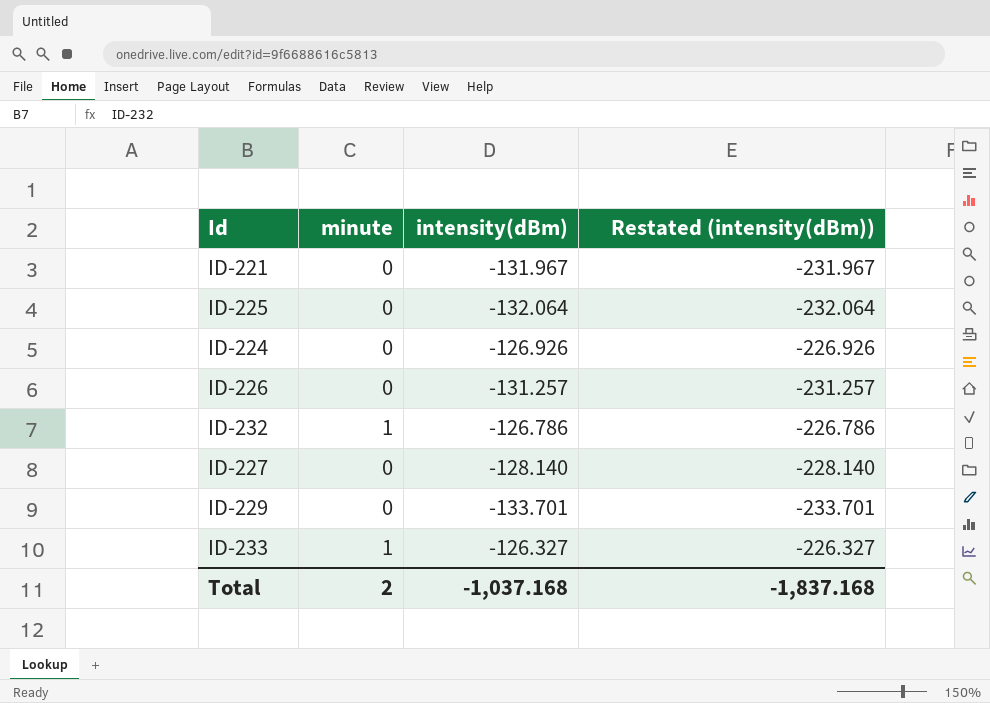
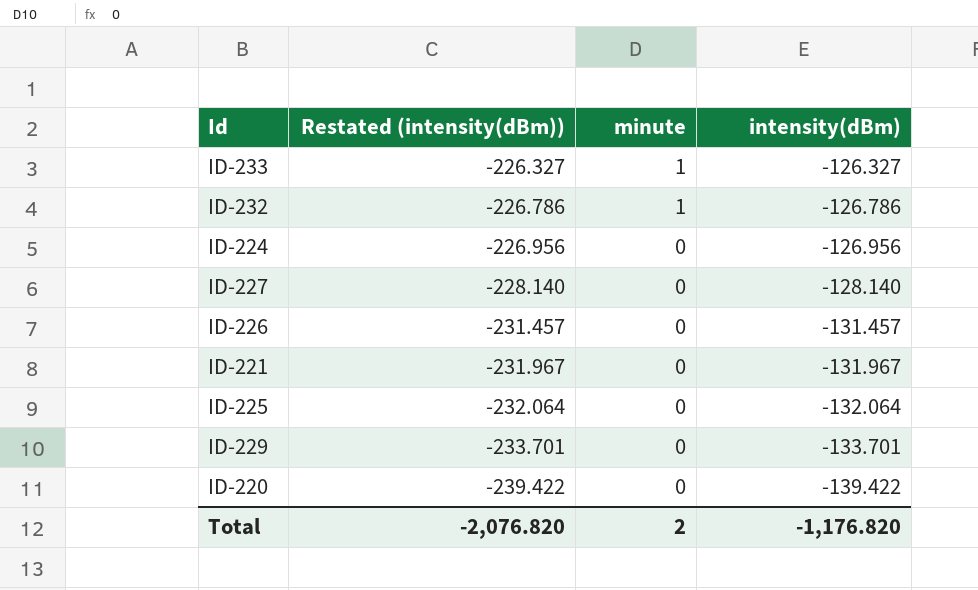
row order: none -> Restated (intensity(dBm)) descending
column Restated (intensity(dBm)) | position: 4 -> 2
ID-224 | Restated (intensity(dBm)): -226.926 -> -226.956
ID-224 | intensity(dBm): -126.926 -> -126.956
ID-226 | Restated (intensity(dBm)): -231.257 -> -231.457
ID-226 | intensity(dBm): -131.257 -> -131.457
row ID-220: none -> -239.422 | 0 | -139.422
Total | Restated (intensity(dBm)): -1,837.168 -> -2,076.820
Total | intensity(dBm): -1,037.168 -> -1,176.820

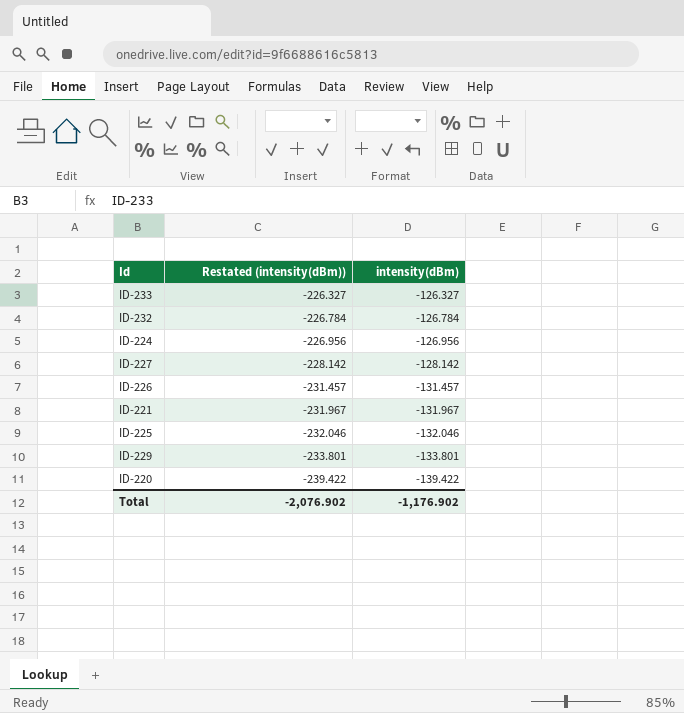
column minute | position: 3 -> none
ID-232 | Restated (intensity(dBm)): -226.786 -> -226.784
ID-232 | intensity(dBm): -126.786 -> -126.784
ID-227 | Restated (intensity(dBm)): -228.140 -> -228.142
ID-227 | intensity(dBm): -128.140 -> -128.142
ID-225 | Restated (intensity(dBm)): -232.064 -> -232.046
ID-225 | intensity(dBm): -132.064 -> -132.046
ID-229 | Restated (intensity(dBm)): -233.701 -> -233.801
ID-229 | intensity(dBm): -133.701 -> -133.801
Total | Restated (intensity(dBm)): -2,076.820 -> -2,076.902
Total | intensity(dBm): -1,176.820 -> -1,176.902

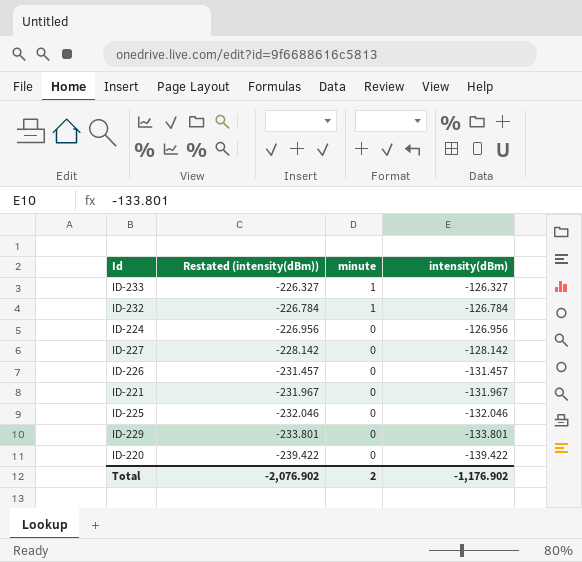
column minute | position: none -> 3

